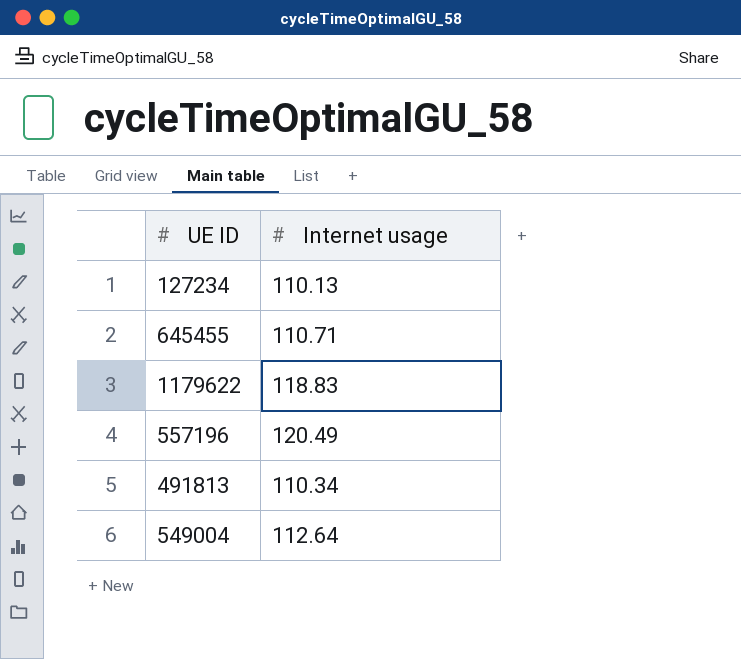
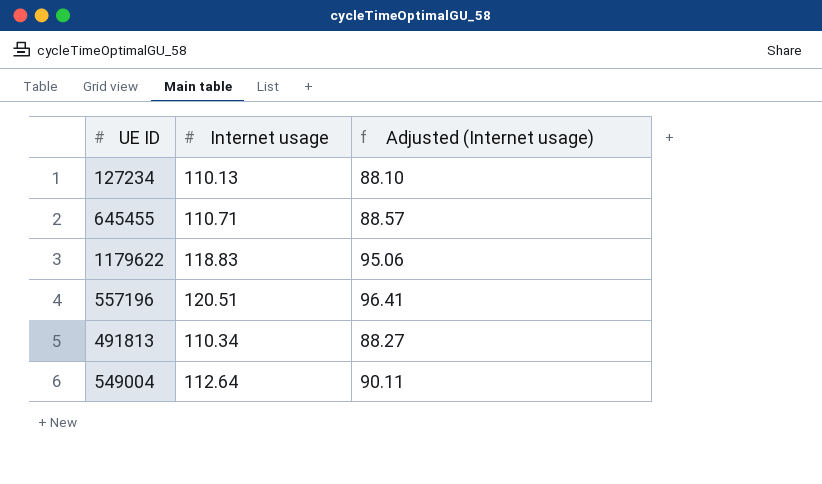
column Adjusted (Internet usage) | formula: none -> [Internet usage] * 0.8
557196 | Internet usage: 120.49 -> 120.51

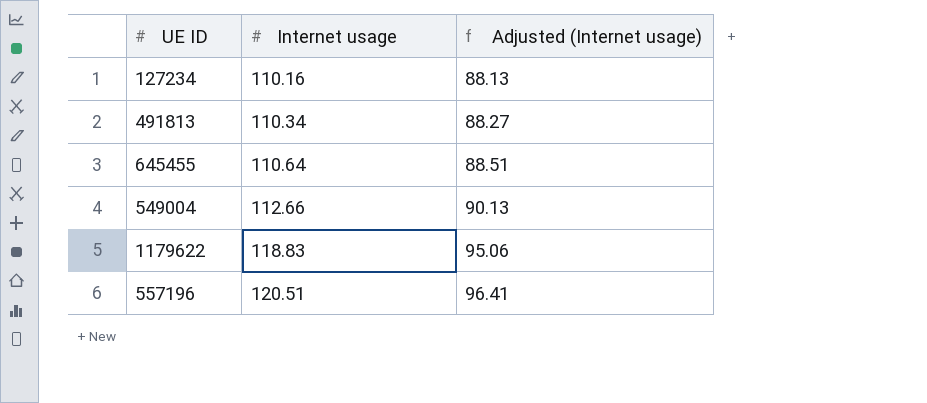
row order: none -> Internet usage ascending
127234 | Internet usage: 110.13 -> 110.16
127234 | Adjusted (Internet usage): 88.10 -> 88.13
645455 | Internet usage: 110.71 -> 110.64
645455 | Adjusted (Internet usage): 88.57 -> 88.51
549004 | Internet usage: 112.64 -> 112.66
549004 | Adjusted (Internet usage): 90.11 -> 90.13

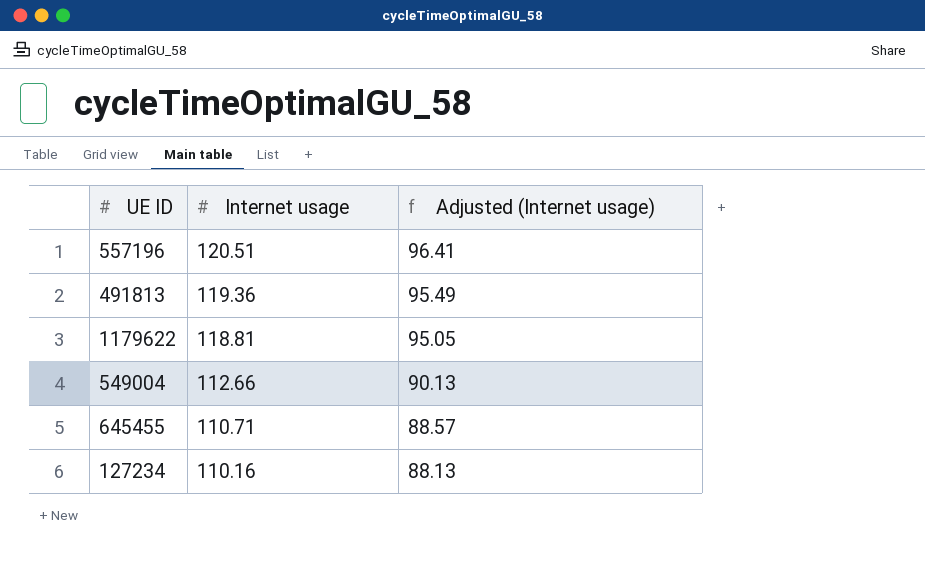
row order: Internet usage ascending -> Internet usage descending
491813 | Internet usage: 110.34 -> 119.36
491813 | Adjusted (Internet usage): 88.27 -> 95.49
1179622 | Internet usage: 118.83 -> 118.81
1179622 | Adjusted (Internet usage): 95.06 -> 95.05
645455 | Internet usage: 110.64 -> 110.71
645455 | Adjusted (Internet usage): 88.51 -> 88.57

